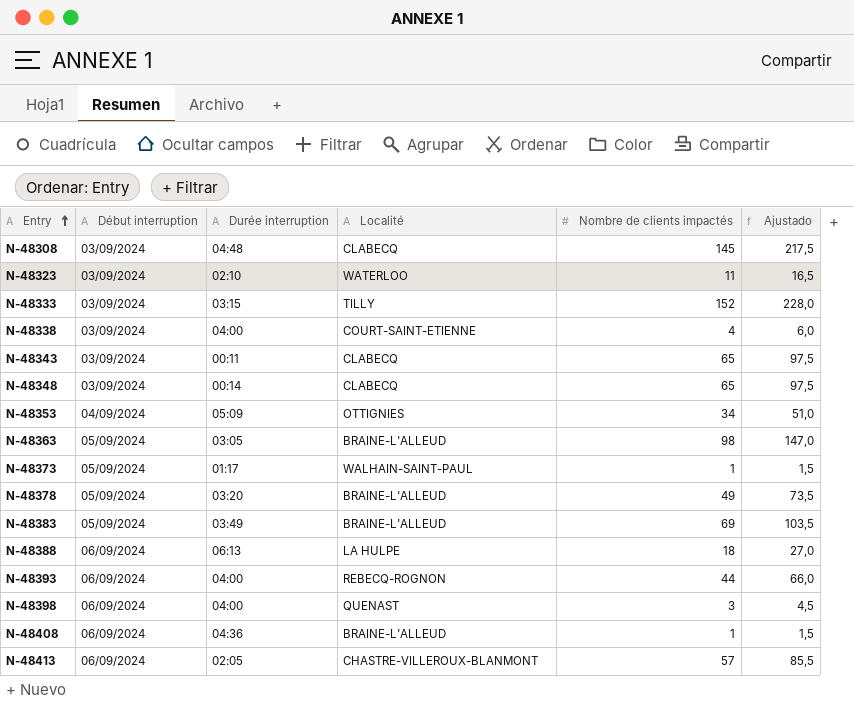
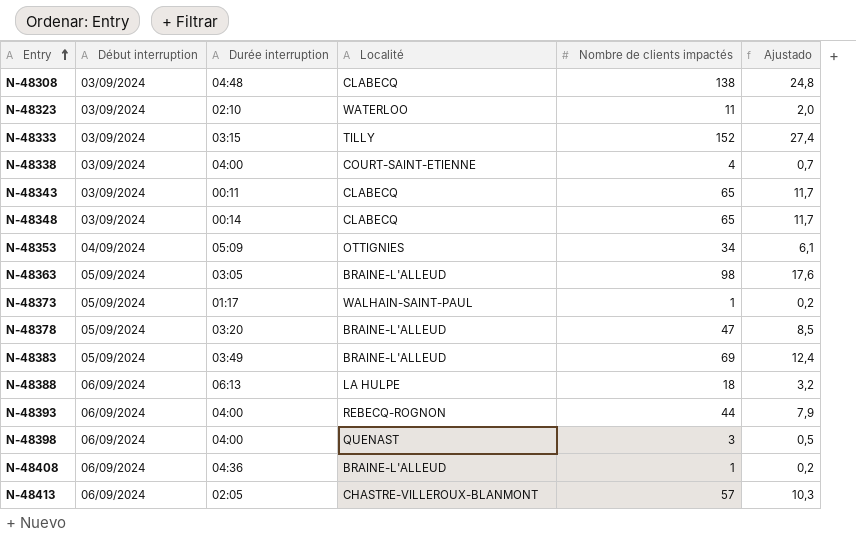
column Ajustado | formula: [Nombre de clients impactés] * 1,5 -> [Nombre de clients impactés] * 0,18
N-48308 | Nombre de clients impactés: 145 -> 138
N-48378 | Nombre de clients impactés: 49 -> 47

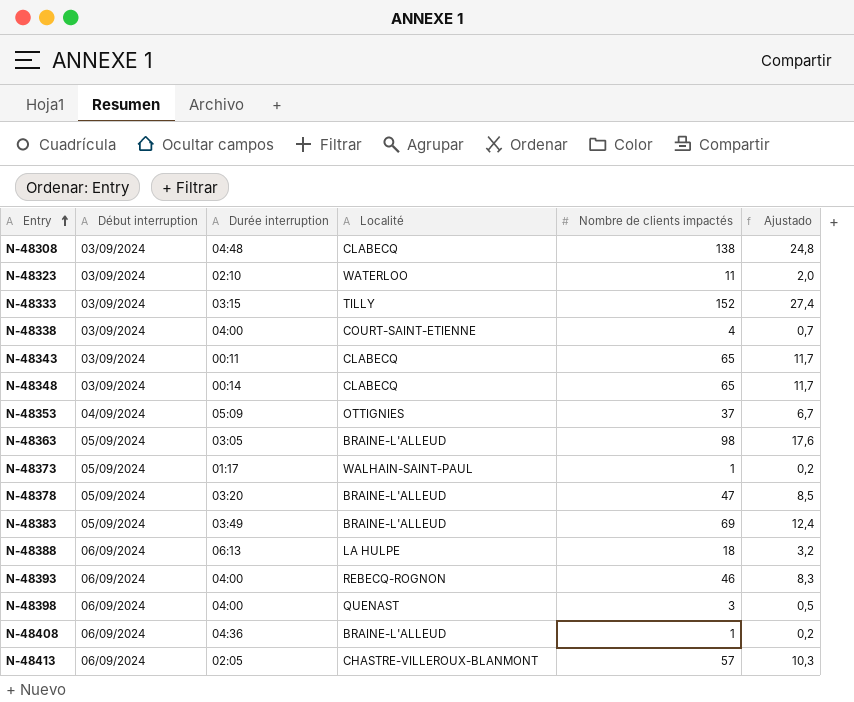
N-48353 | Nombre de clients impactés: 34 -> 37
N-48353 | Ajustado: 6,1 -> 6,7
N-48393 | Nombre de clients impactés: 44 -> 46
N-48393 | Ajustado: 7,9 -> 8,3

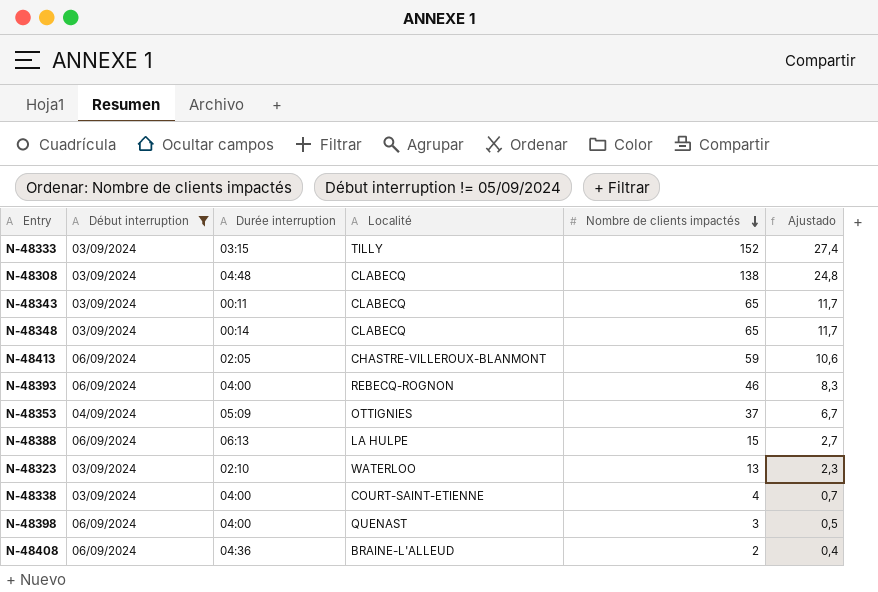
filter: none -> Début interruption != 05/09/2024
row order: Entry ascending -> Nombre de clients impactés descending
N-48413 | Nombre de clients impactés: 57 -> 59
N-48413 | Ajustado: 10,3 -> 10,6
N-48388 | Nombre de clients impactés: 18 -> 15
N-48388 | Ajustado: 3,2 -> 2,7
N-48323 | Nombre de clients impactés: 11 -> 13
N-48323 | Ajustado: 2,0 -> 2,3
N-48408 | Nombre de clients impactés: 1 -> 2
N-48408 | Ajustado: 0,2 -> 0,4

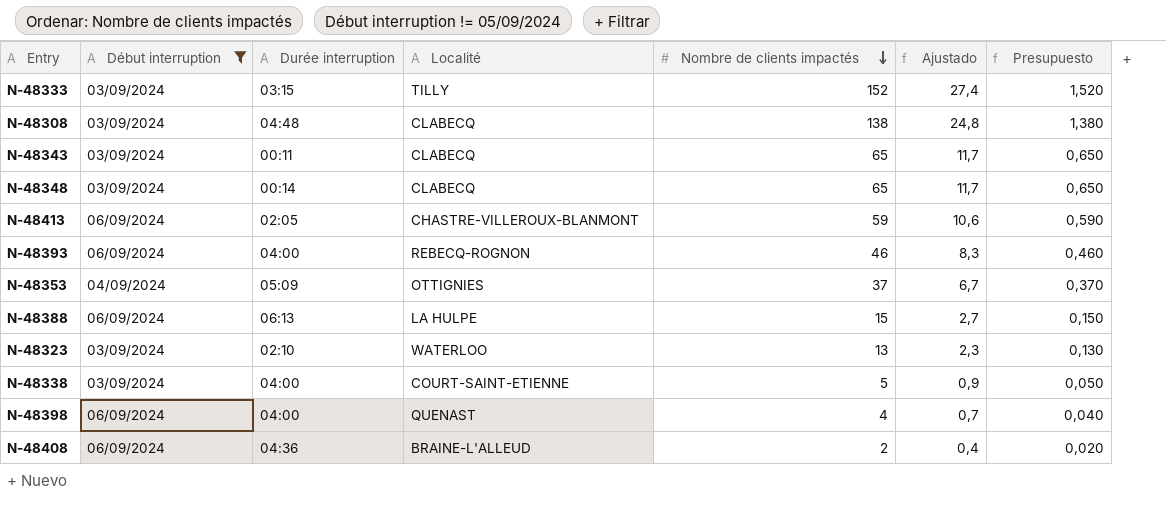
column Presupuesto | formula: none -> [Nombre de clients impactés] * 0,01
N-48338 | Nombre de clients impactés: 4 -> 5
N-48338 | Ajustado: 0,7 -> 0,9
N-48398 | Nombre de clients impactés: 3 -> 4
N-48398 | Ajustado: 0,5 -> 0,7

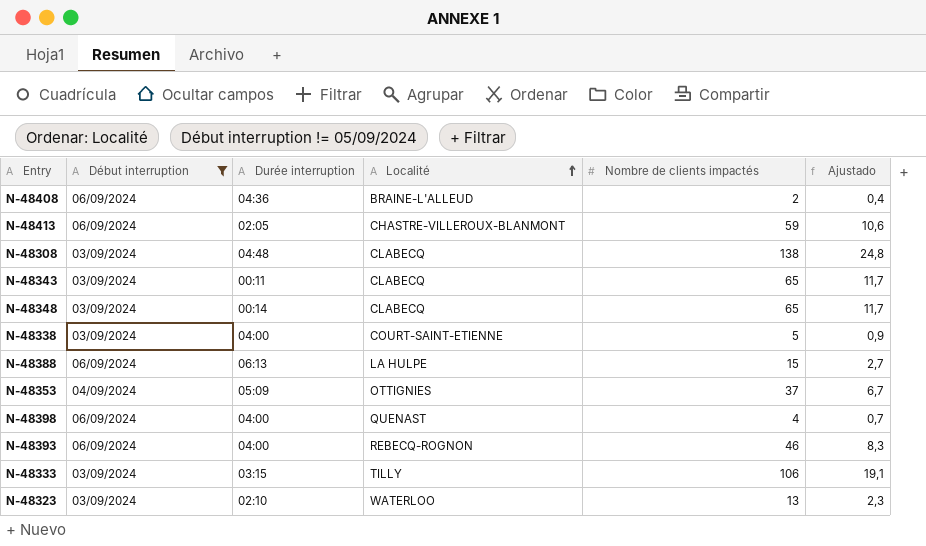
row order: Nombre de clients impactés descending -> Localité ascending
column Presupuesto | formula: [Nombre de clients impactés] * 0,01 -> none
N-48333 | Nombre de clients impactés: 152 -> 106
N-48333 | Ajustado: 27,4 -> 19,1

